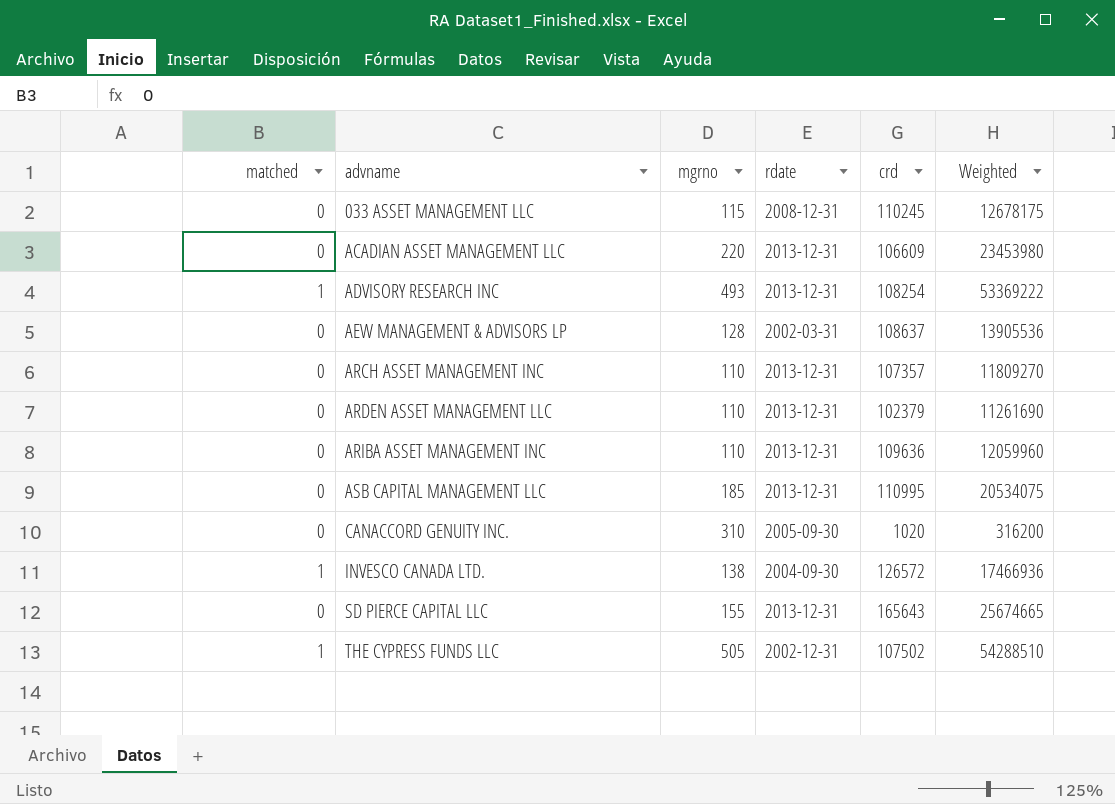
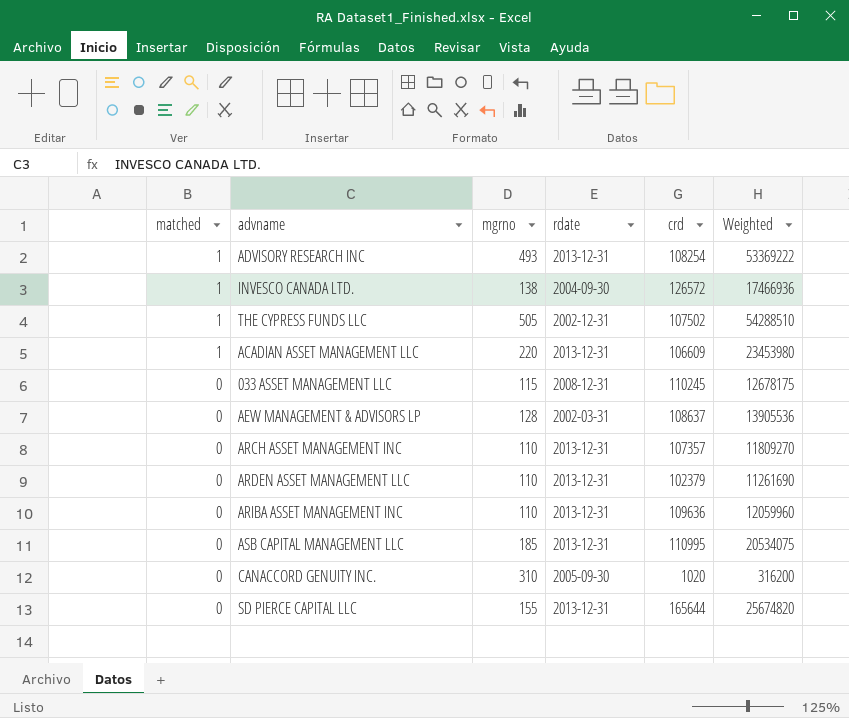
row order: advname ascending -> matched descending
ACADIAN ASSET MANAGEMENT LLC | matched: 0 -> 1
SD PIERCE CAPITAL LLC | crd: 165643 -> 165644
SD PIERCE CAPITAL LLC | Weighted: 25674665 -> 25674820

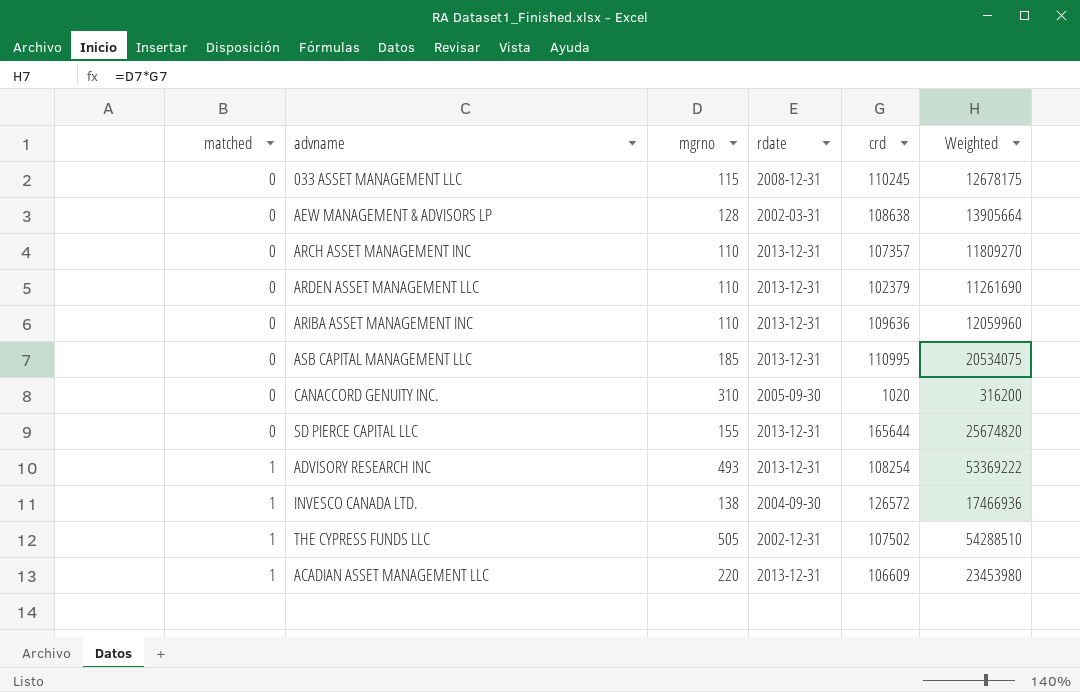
row order: matched descending -> matched ascending
AEW MANAGEMENT & ADVISORS LP | crd: 108637 -> 108638
AEW MANAGEMENT & ADVISORS LP | Weighted: 13905536 -> 13905664

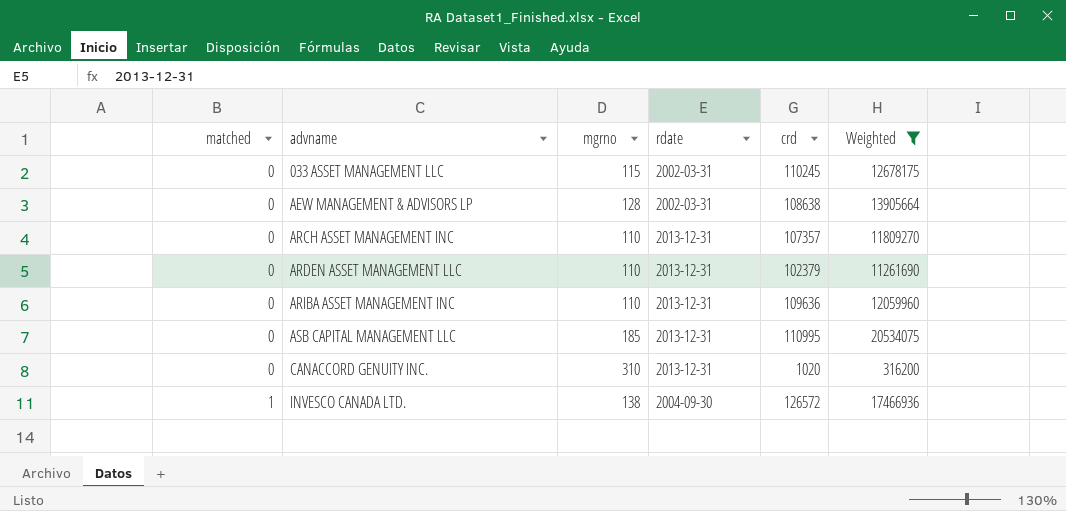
filter: none -> Weighted <= 20534075
033 ASSET MANAGEMENT LLC | rdate: 2008-12-31 -> 2002-03-31
CANACCORD GENUITY INC. | rdate: 2005-09-30 -> 2013-12-31

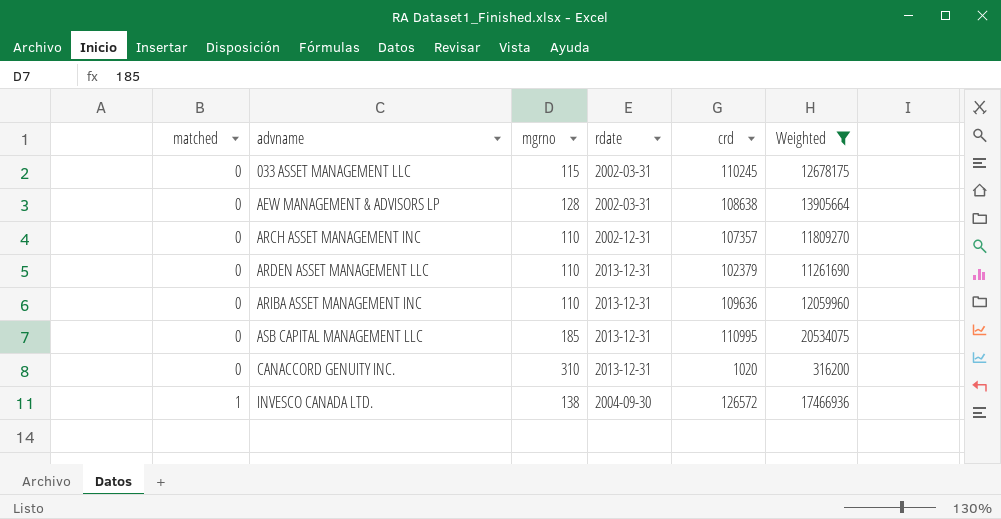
ARCH ASSET MANAGEMENT INC | rdate: 2013-12-31 -> 2002-12-31

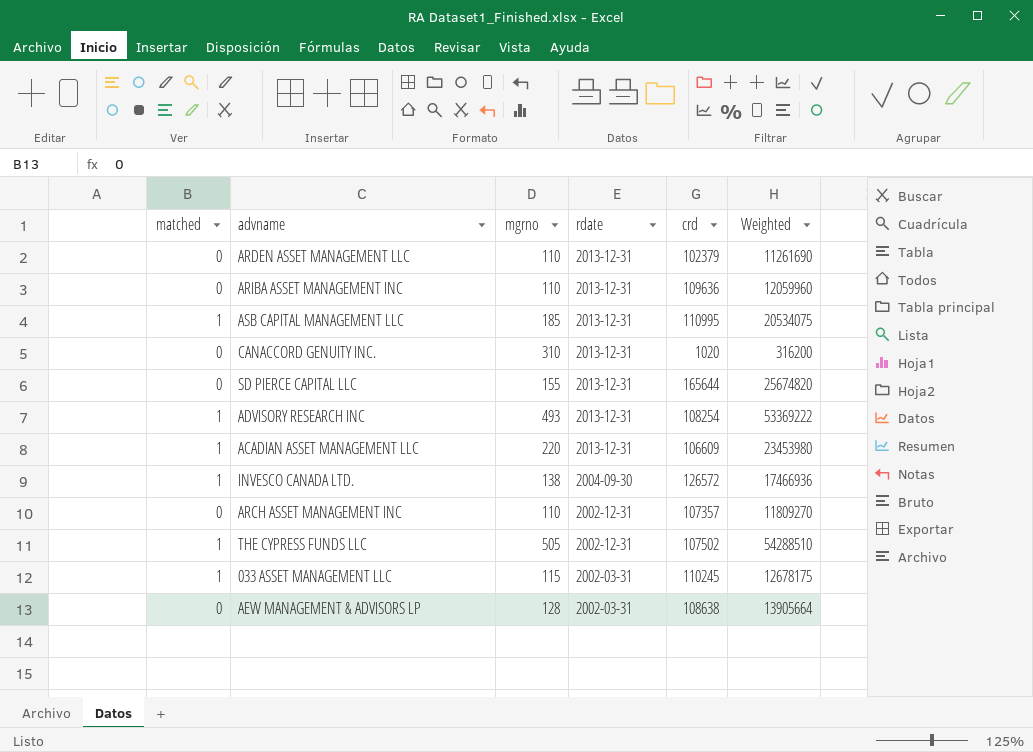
filter: Weighted <= 20534075 -> none
row order: matched ascending -> rdate descending
ASB CAPITAL MANAGEMENT LLC | matched: 0 -> 1
033 ASSET MANAGEMENT LLC | matched: 0 -> 1

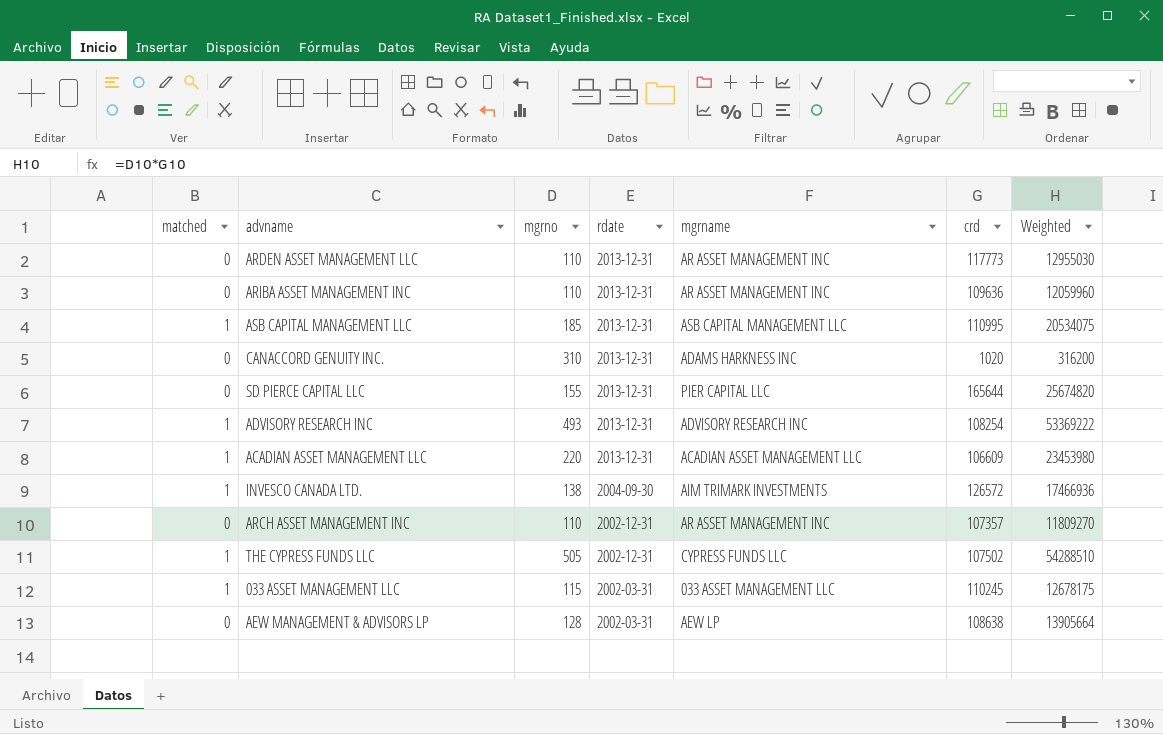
column mgrname | position: none -> 5
ARDEN ASSET MANAGEMENT LLC | crd: 102379 -> 117773
ARDEN ASSET MANAGEMENT LLC | Weighted: 11261690 -> 12955030

